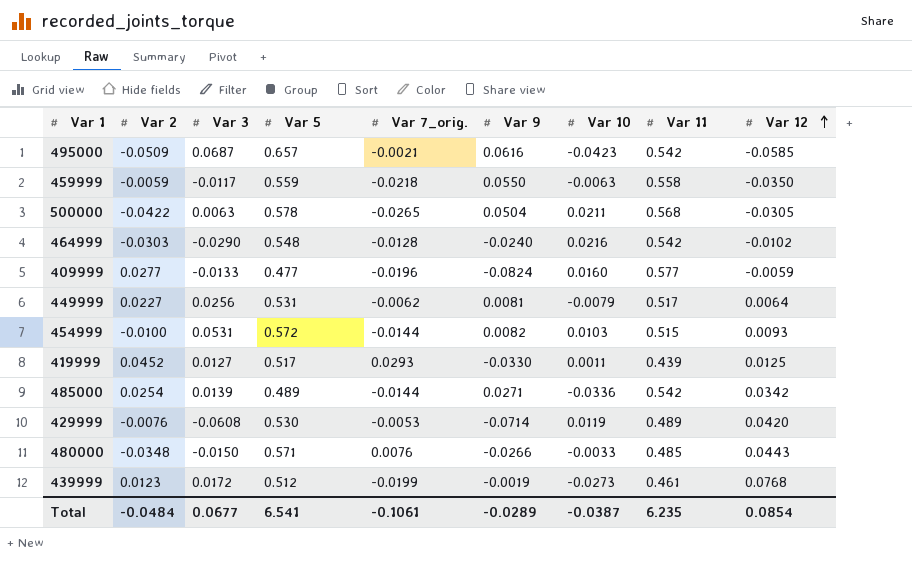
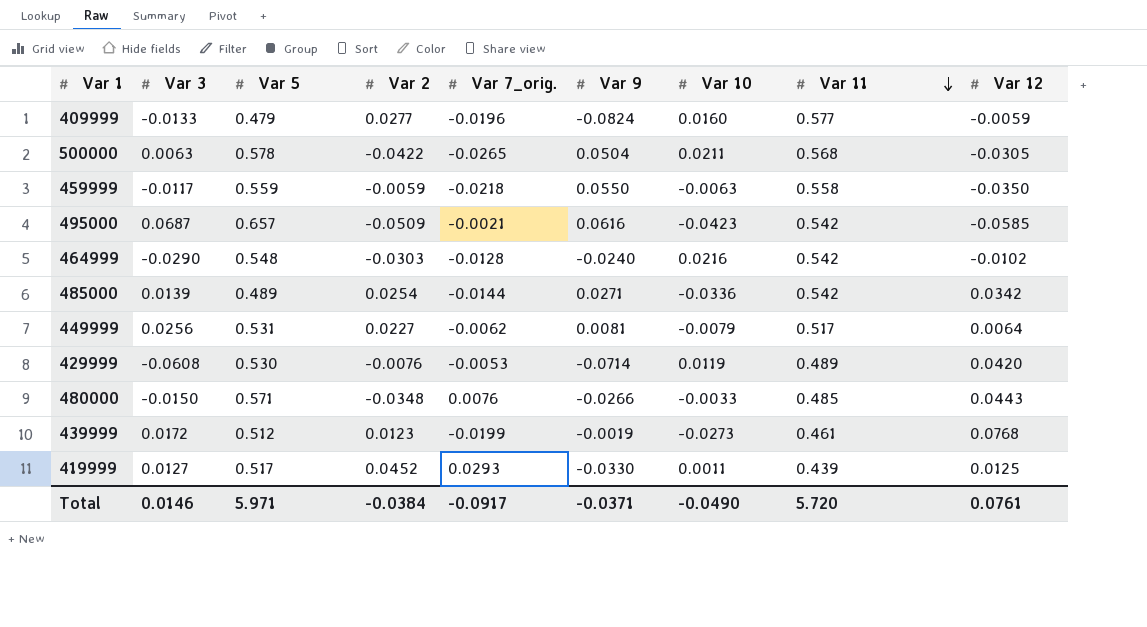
row order: Var 12 ascending -> Var 11 descending
column Var 2 | position: 2 -> 4
row 454999: -0.0100 | 0.0531 | 0.572 | -0.0144 | 0.0082 | 0.0103 | 0.515 | 0.0093 -> none
409999 | Var 5: 0.477 -> 0.479
Total | Var 3: 0.0677 -> 0.0146
Total | Var 5: 6.541 -> 5.971
Total | Var 2: -0.0484 -> -0.0384
Total | Var 7_orig.: -0.1061 -> -0.0917
Total | Var 9: -0.0289 -> -0.0371
Total | Var 10: -0.0387 -> -0.0490
Total | Var 11: 6.235 -> 5.720
Total | Var 12: 0.0854 -> 0.0761

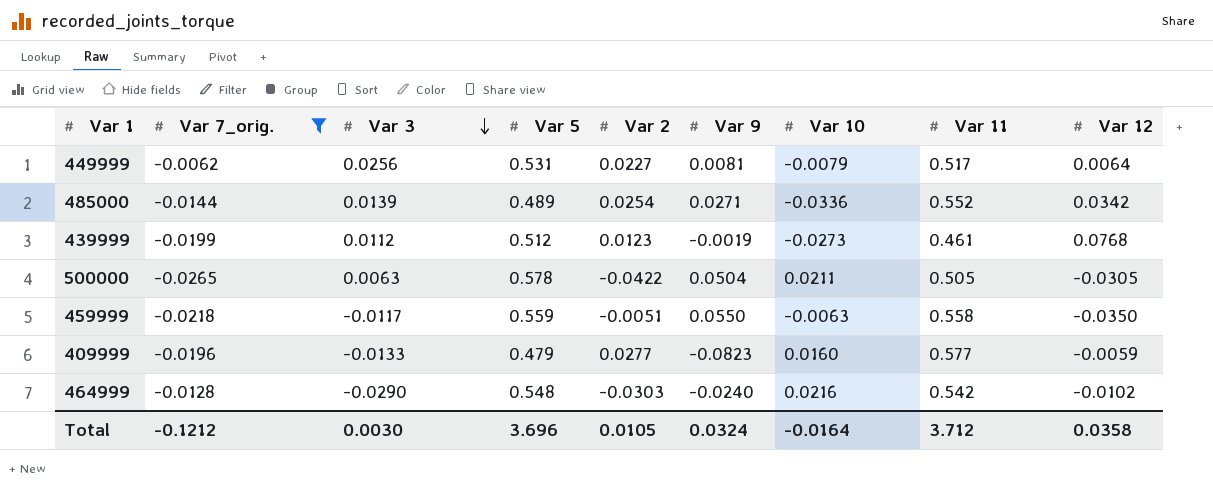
filter: none -> Var 7_orig. <= -0.0062
row order: Var 11 descending -> Var 3 descending
column Var 7_orig. | position: 5 -> 2
485000 | Var 11: 0.542 -> 0.552
439999 | Var 3: 0.0172 -> 0.0112
500000 | Var 11: 0.568 -> 0.505
459999 | Var 2: -0.0059 -> -0.0051
409999 | Var 9: -0.0824 -> -0.0823
Total | Var 7_orig.: -0.0917 -> -0.1212
Total | Var 3: 0.0146 -> 0.0030
Total | Var 5: 5.971 -> 3.696
Total | Var 2: -0.0384 -> 0.0105
Total | Var 9: -0.0371 -> 0.0324
Total | Var 10: -0.0490 -> -0.0164
Total | Var 11: 5.720 -> 3.712
Total | Var 12: 0.0761 -> 0.0358

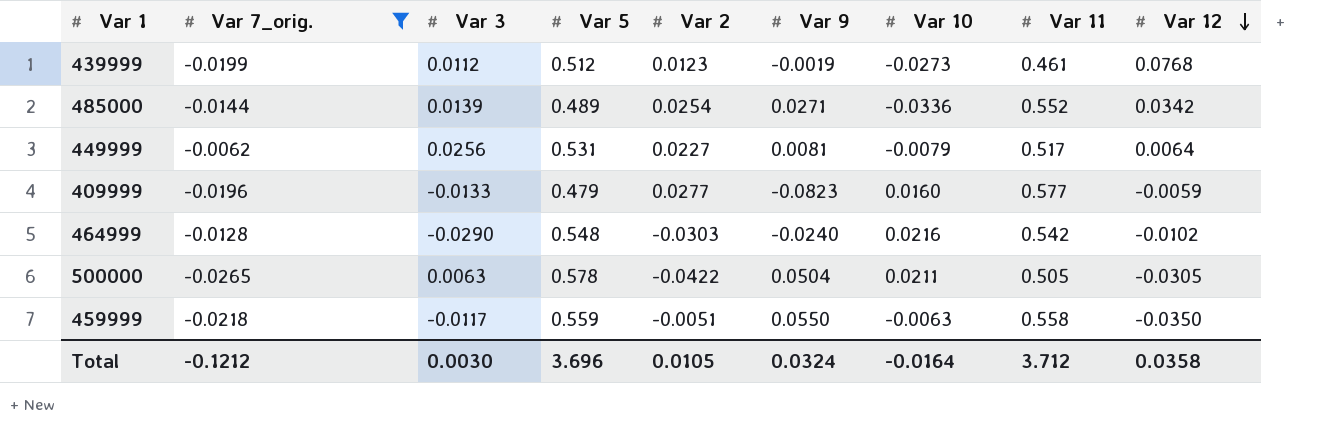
row order: Var 3 descending -> Var 12 descending

